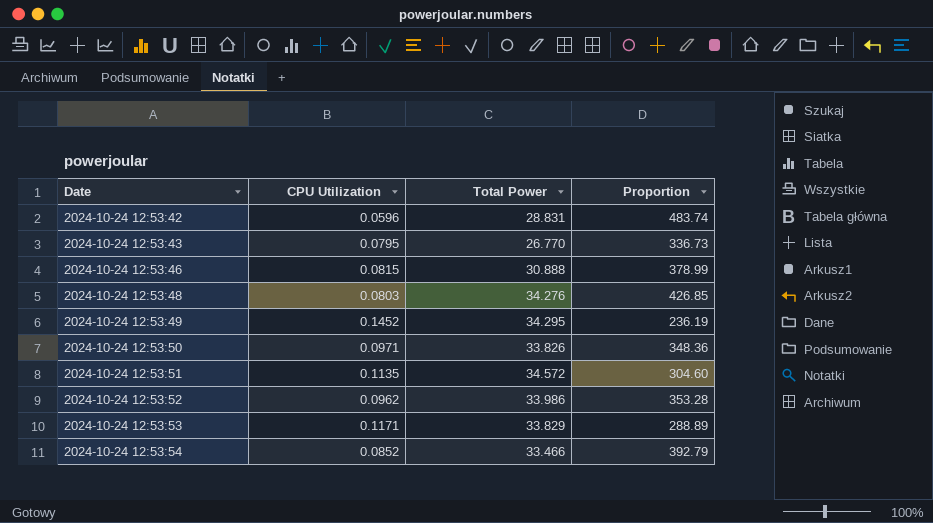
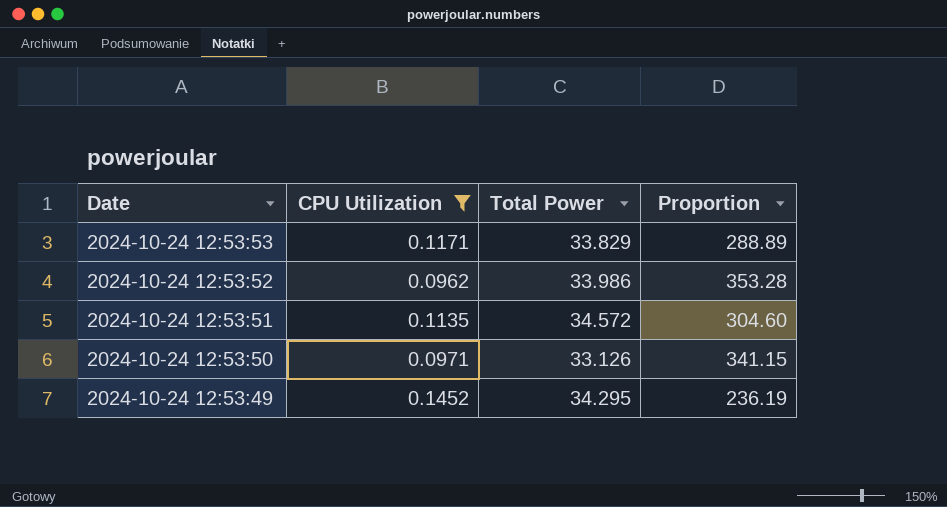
filter: none -> CPU Utilization >= 0.0962
row order: Date ascending -> Date descending
2024-10-24 12:53:50 | Total Power: 33.826 -> 33.126
2024-10-24 12:53:50 | Proportion: 348.36 -> 341.15

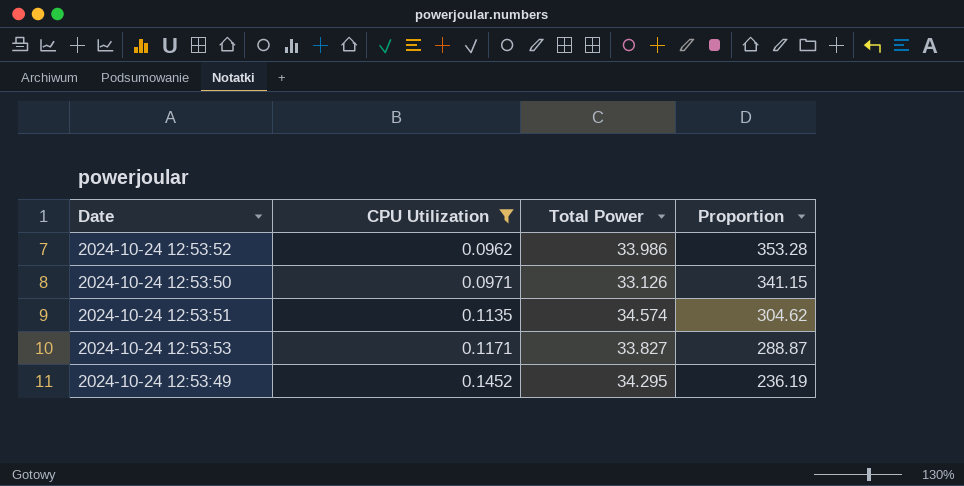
row order: Date descending -> CPU Utilization ascending
2024-10-24 12:53:51 | Total Power: 34.572 -> 34.574
2024-10-24 12:53:51 | Proportion: 304.60 -> 304.62
2024-10-24 12:53:53 | Total Power: 33.829 -> 33.827
2024-10-24 12:53:53 | Proportion: 288.89 -> 288.87

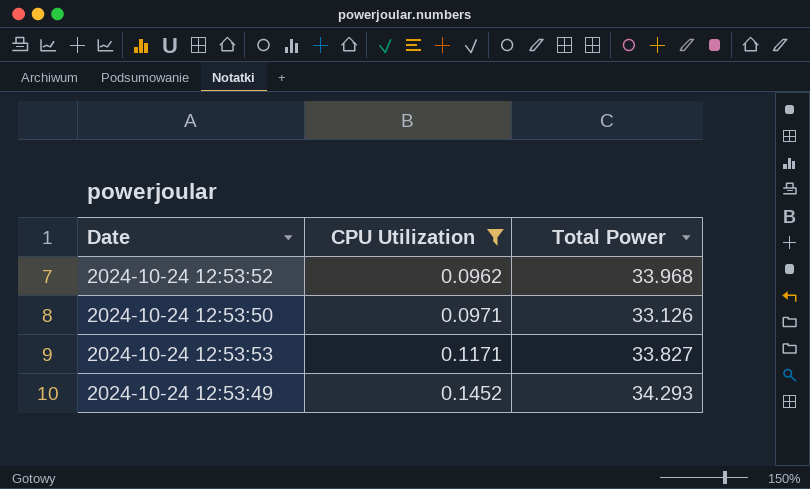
column Proportion | formula: [Total Power] / [CPU Utilization] -> none
row 2024-10-24 12:53:51: 0.1135 | 34.574 | 304.62 -> none
2024-10-24 12:53:52 | Total Power: 33.986 -> 33.968
2024-10-24 12:53:49 | Total Power: 34.295 -> 34.293

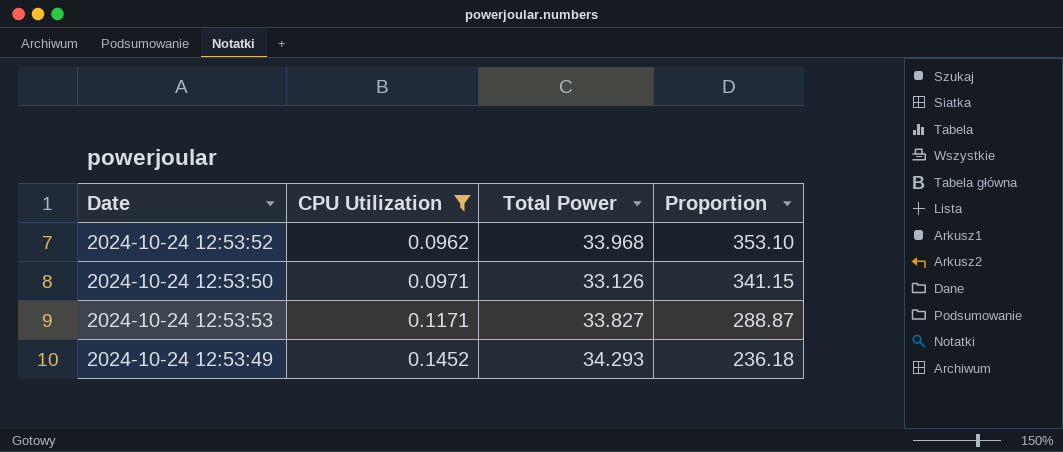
column Proportion | formula: none -> [Total Power] / [CPU Utilization]

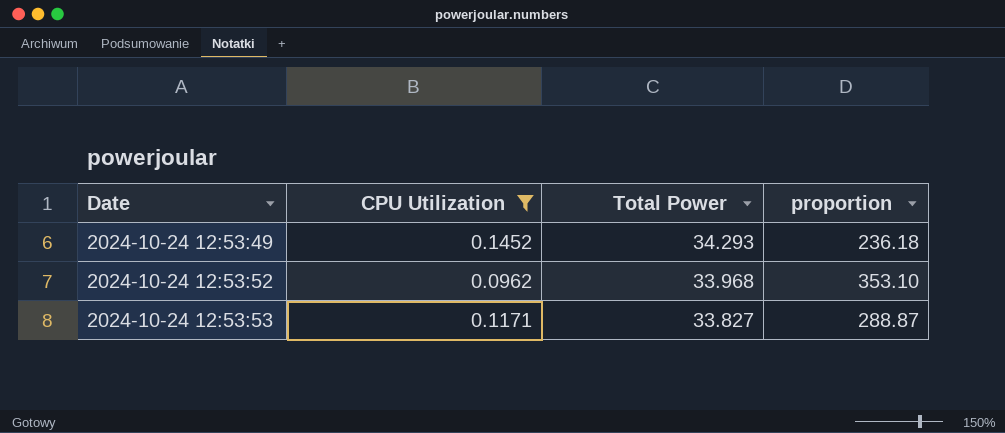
row order: CPU Utilization ascending -> Date ascending
column name: Proportion -> proportion
row 2024-10-24 12:53:50: 0.0971 | 33.126 | 341.15 -> none

